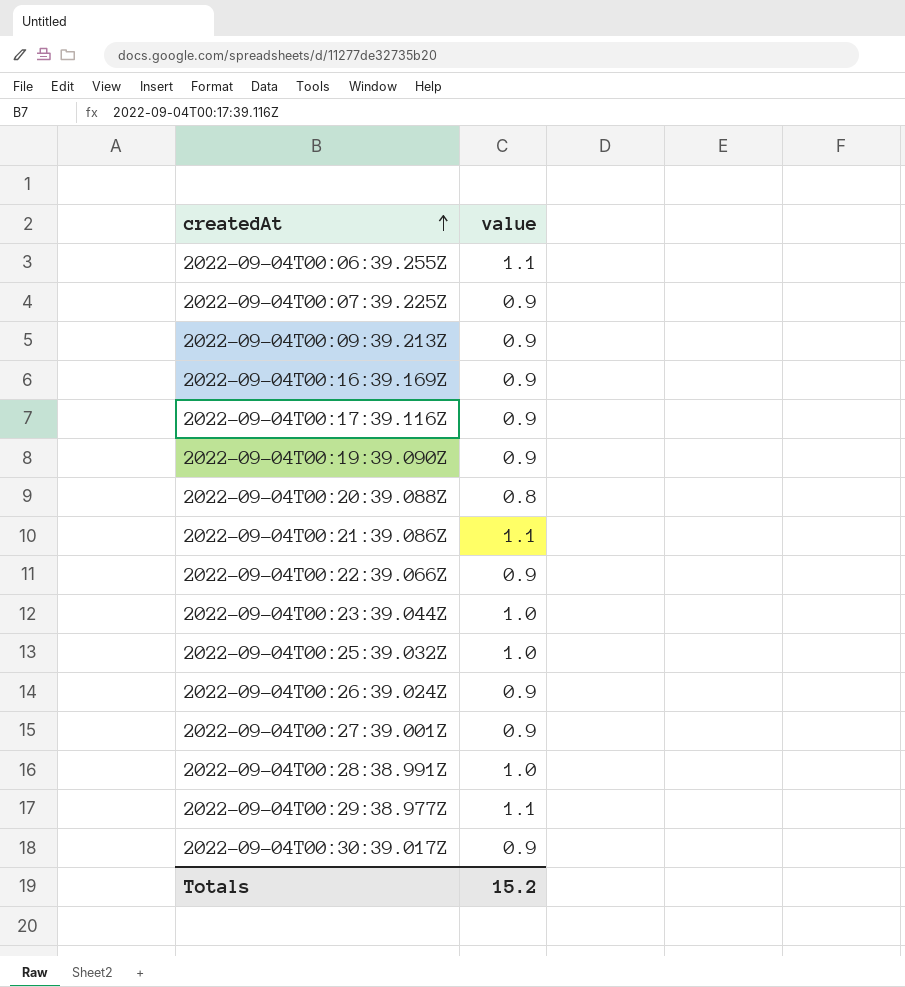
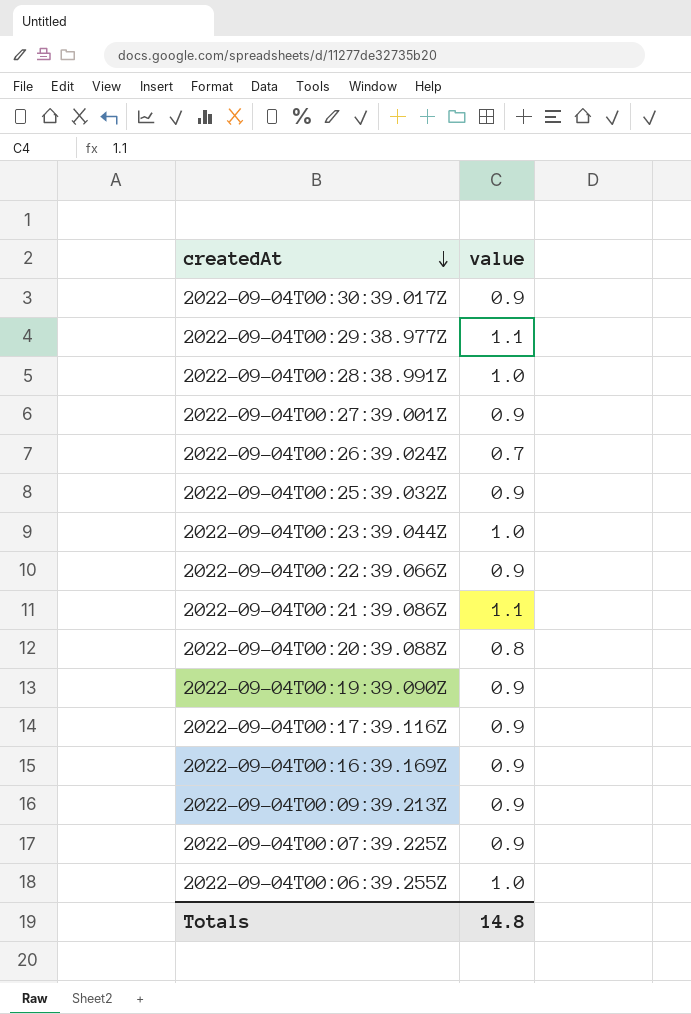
row order: createdAt ascending -> createdAt descending
2022-09-04T00:26:39.024Z | value: 0.9 -> 0.7
2022-09-04T00:25:39.032Z | value: 1.0 -> 0.9
2022-09-04T00:06:39.255Z | value: 1.1 -> 1.0
Totals | value: 15.2 -> 14.8

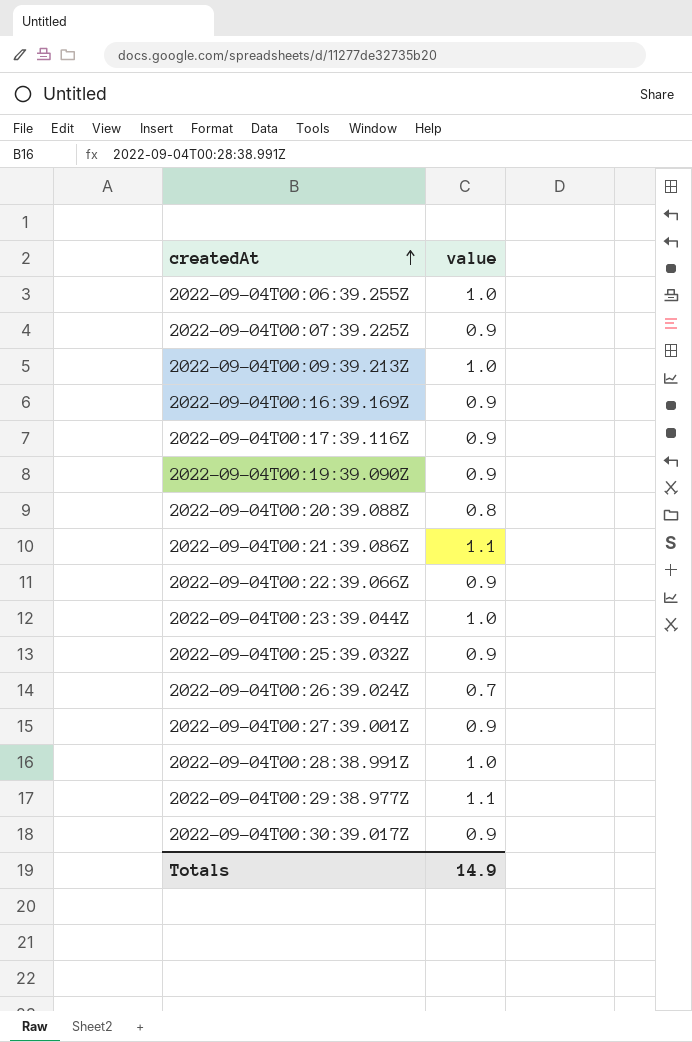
row order: createdAt descending -> createdAt ascending
2022-09-04T00:09:39.213Z | value: 0.9 -> 1.0
Totals | value: 14.8 -> 14.9

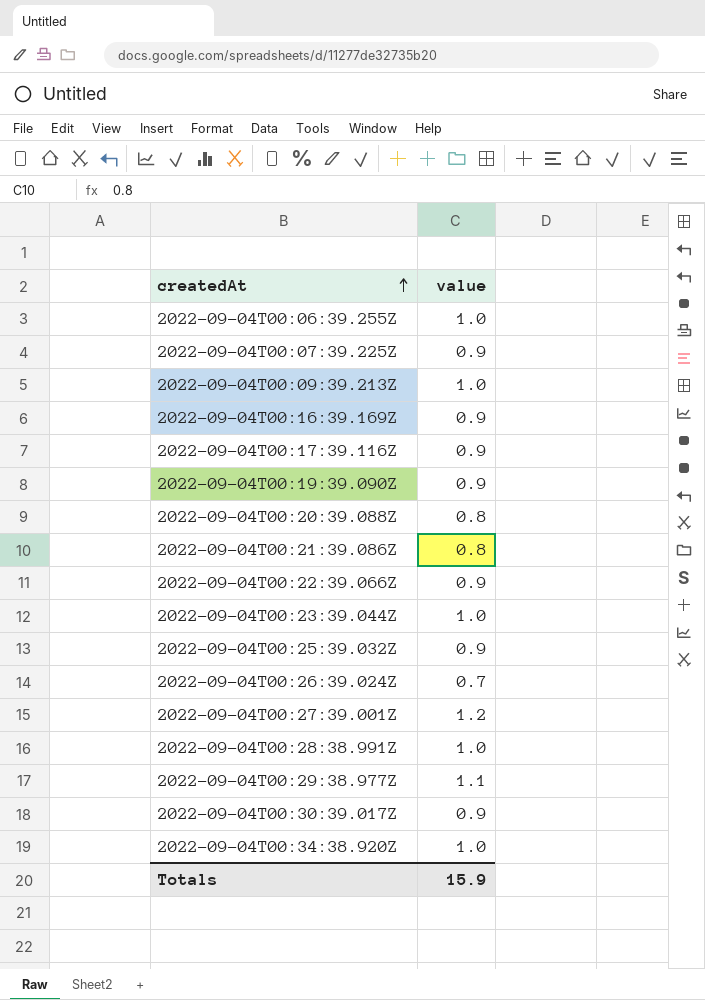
2022-09-04T00:21:39.086Z | value: 1.1 -> 0.8
2022-09-04T00:27:39.001Z | value: 0.9 -> 1.2
row 2022-09-04T00:34:38.920Z: none -> 1.0
Totals | value: 14.9 -> 15.9

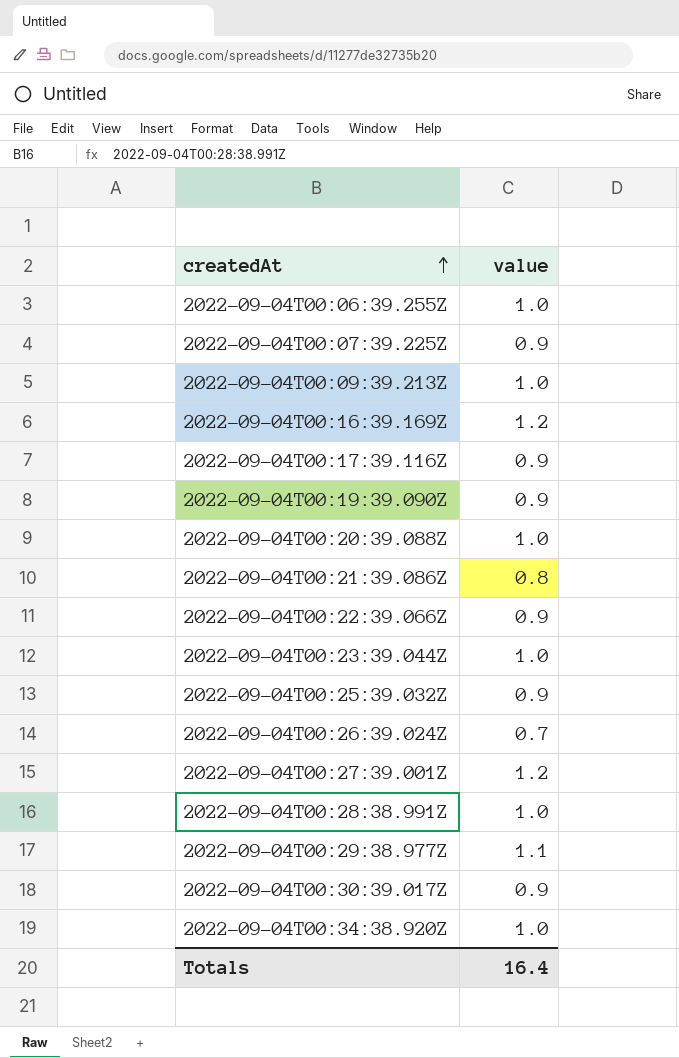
2022-09-04T00:16:39.169Z | value: 0.9 -> 1.2
2022-09-04T00:20:39.088Z | value: 0.8 -> 1.0
Totals | value: 15.9 -> 16.4

